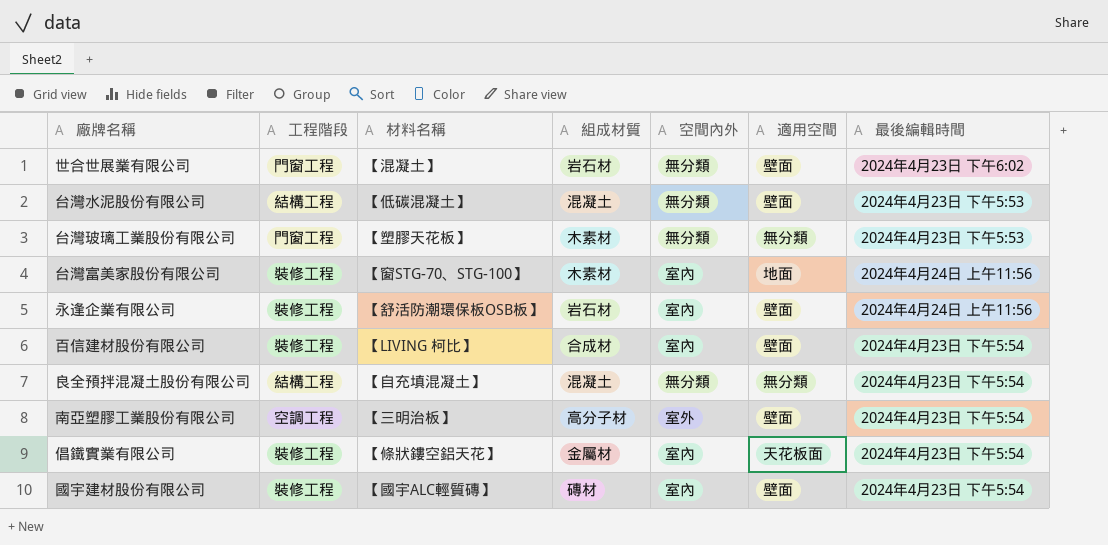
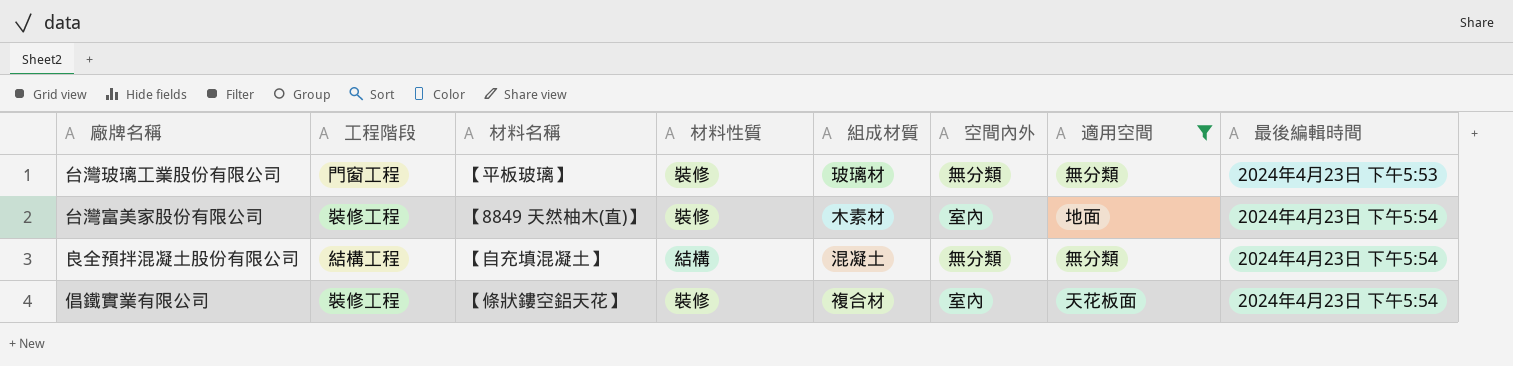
filter: none -> 適用空間 != 壁面
column 材料性質 | position: none -> 4
台灣玻璃工業股份有限公司 | 材料名稱: 【塑膠天花板】 -> 【平板玻璃】
台灣玻璃工業股份有限公司 | 組成材質: 木素材 -> 玻璃材
台灣富美家股份有限公司 | 材料名稱: 【窗STG-70、STG-100】 -> 【8849 天然柚木(直)】
台灣富美家股份有限公司 | 最後編輯時間: 2024年4月24日 上午11:56 -> 2024年4月23日 下午5:54
倡鐵實業有限公司 | 組成材質: 金屬材 -> 複合材

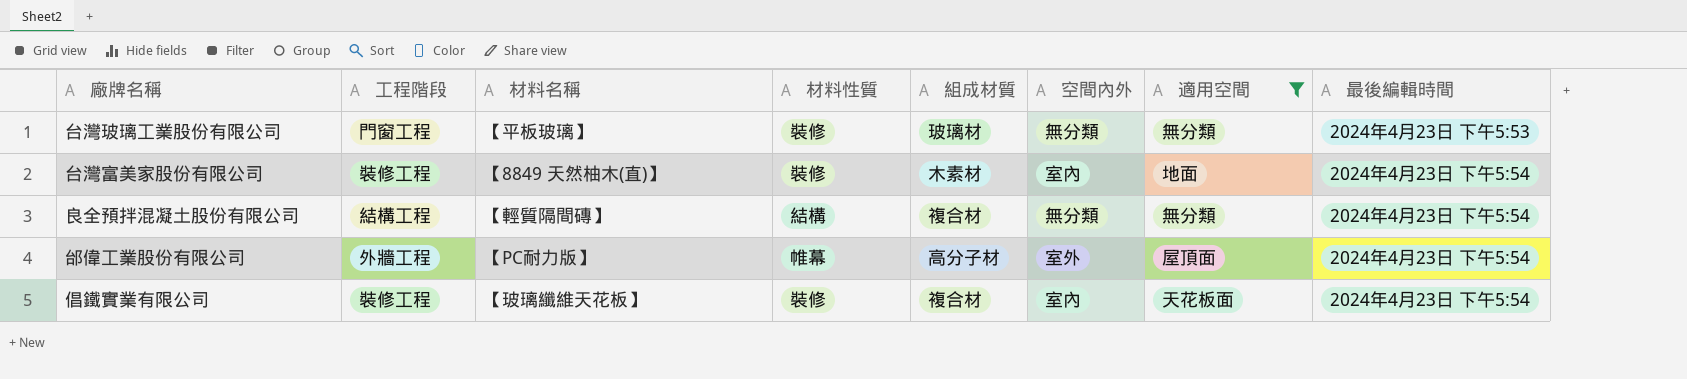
良全預拌混凝土股份有限公司 | 材料名稱: 【自充填混凝土】 -> 【輕質隔間磚】
良全預拌混凝土股份有限公司 | 組成材質: 混凝土 -> 複合材
row 邰偉工業股份有限公司: none -> 外牆工程 | 【PC耐力版】 | 帷幕 | 高分子材 | 室外 | 屋頂面 | 2024年4月23日 下午5:54
倡鐵實業有限公司 | 材料名稱: 【條狀鏤空鋁天花】 -> 【玻璃纖維天花板】

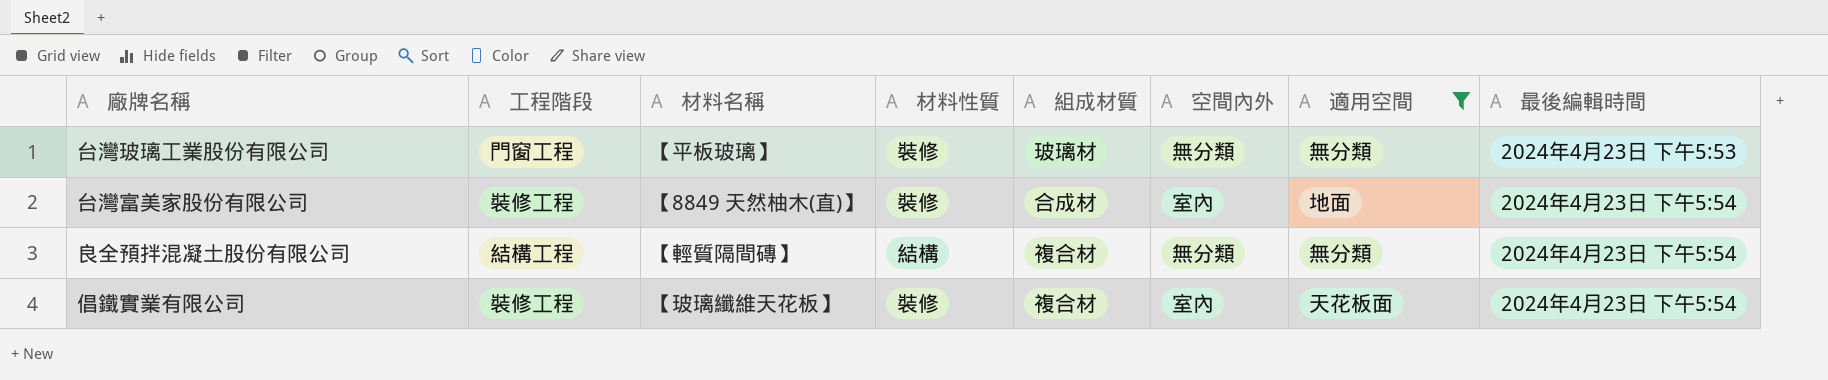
row 邰偉工業股份有限公司: 外牆工程 | 【PC耐力版】 | 帷幕 | 高分子材 | 室外 | 屋頂面 | 2024年4月23日 下午5:54 -> none
台灣富美家股份有限公司 | 組成材質: 木素材 -> 合成材

